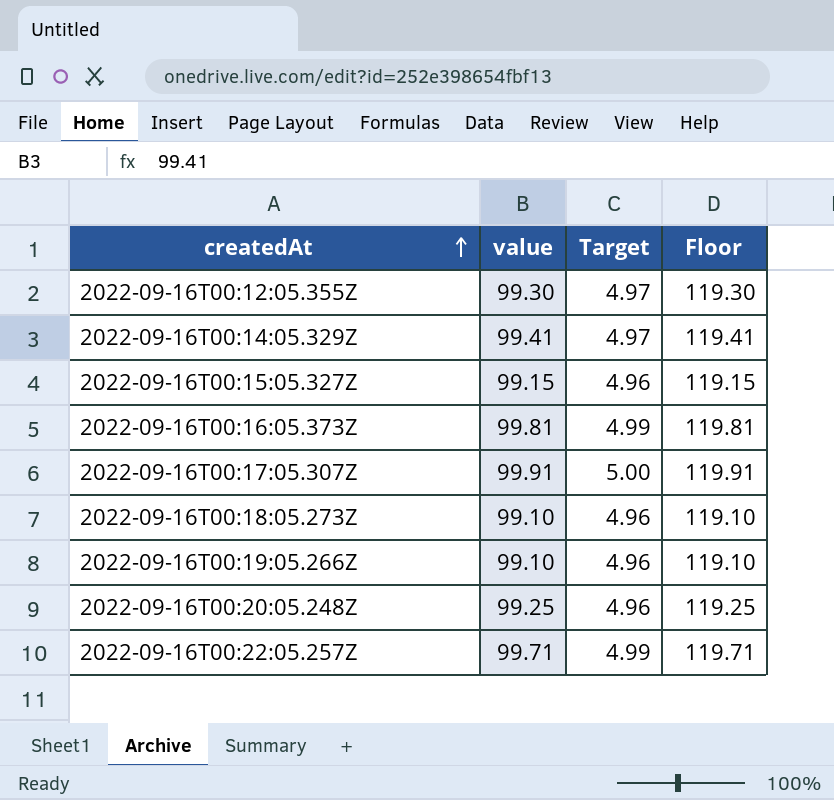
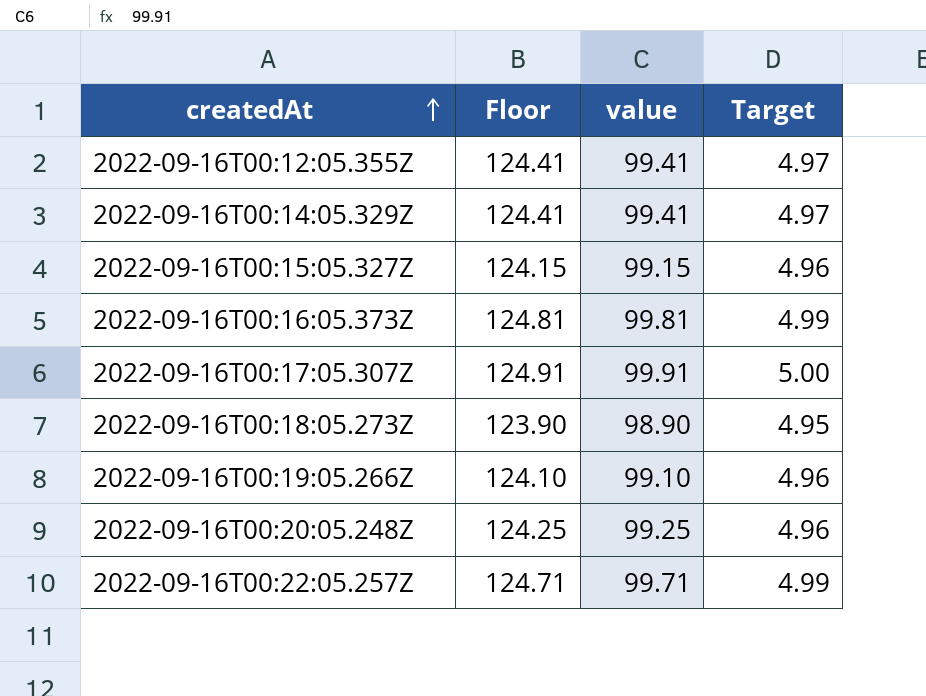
column Floor | formula: [value] + 20 -> [value] + 25
column Floor | position: 4 -> 2
2022-09-16T00:12:05.355Z | value: 99.30 -> 99.41
2022-09-16T00:18:05.273Z | value: 99.10 -> 98.90
2022-09-16T00:18:05.273Z | Target: 4.96 -> 4.95

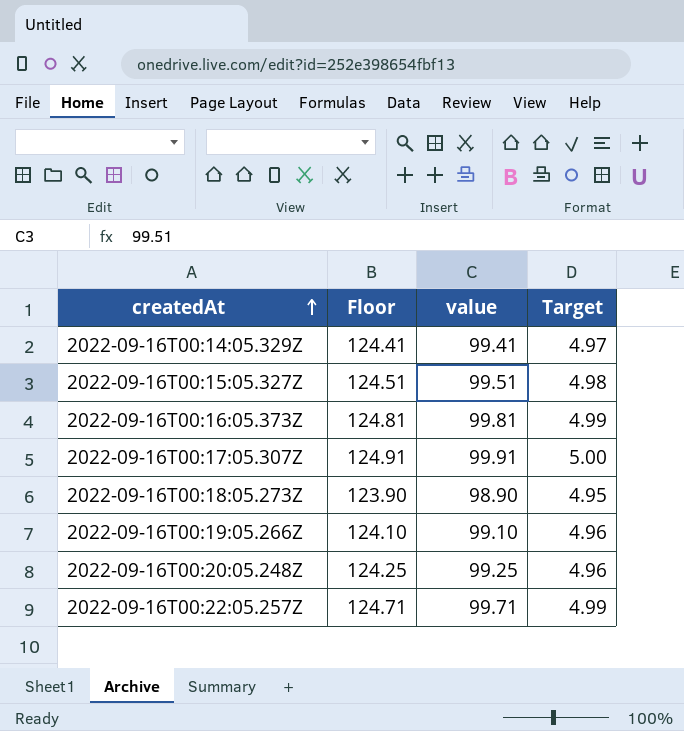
row 2022-09-16T00:12:05.355Z: 124.41 | 99.41 | 4.97 -> none
2022-09-16T00:15:05.327Z | Floor: 124.15 -> 124.51
2022-09-16T00:15:05.327Z | value: 99.15 -> 99.51
2022-09-16T00:15:05.327Z | Target: 4.96 -> 4.98

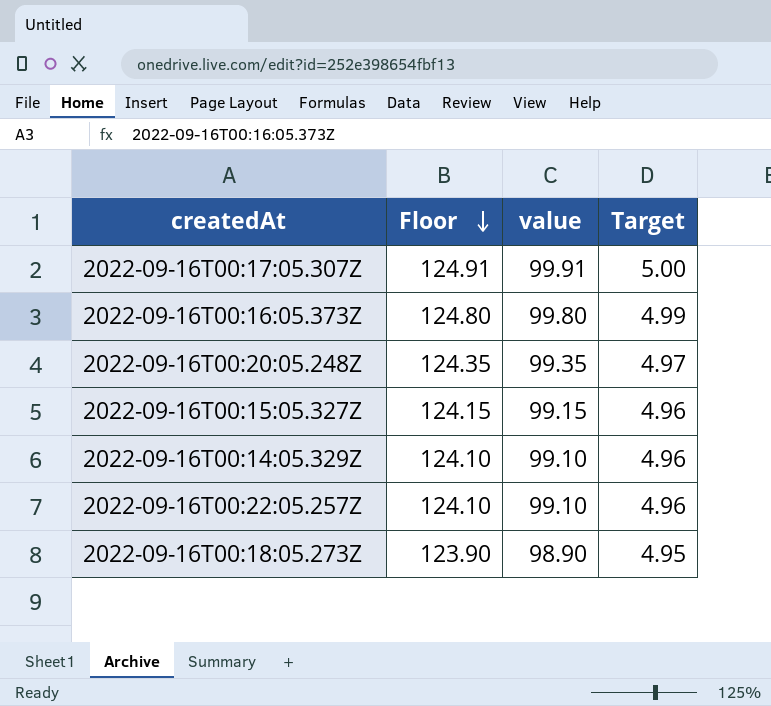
row order: createdAt ascending -> Floor descending
row 2022-09-16T00:19:05.266Z: 124.10 | 99.10 | 4.96 -> none
2022-09-16T00:16:05.373Z | Floor: 124.81 -> 124.80
2022-09-16T00:16:05.373Z | value: 99.81 -> 99.80
2022-09-16T00:20:05.248Z | Floor: 124.25 -> 124.35
2022-09-16T00:20:05.248Z | value: 99.25 -> 99.35
2022-09-16T00:20:05.248Z | Target: 4.96 -> 4.97
2022-09-16T00:15:05.327Z | Floor: 124.51 -> 124.15
2022-09-16T00:15:05.327Z | value: 99.51 -> 99.15
2022-09-16T00:15:05.327Z | Target: 4.98 -> 4.96
2022-09-16T00:14:05.329Z | Floor: 124.41 -> 124.10
2022-09-16T00:14:05.329Z | value: 99.41 -> 99.10
2022-09-16T00:14:05.329Z | Target: 4.97 -> 4.96
2022-09-16T00:22:05.257Z | Floor: 124.71 -> 124.10
2022-09-16T00:22:05.257Z | value: 99.71 -> 99.10
2022-09-16T00:22:05.257Z | Target: 4.99 -> 4.96

